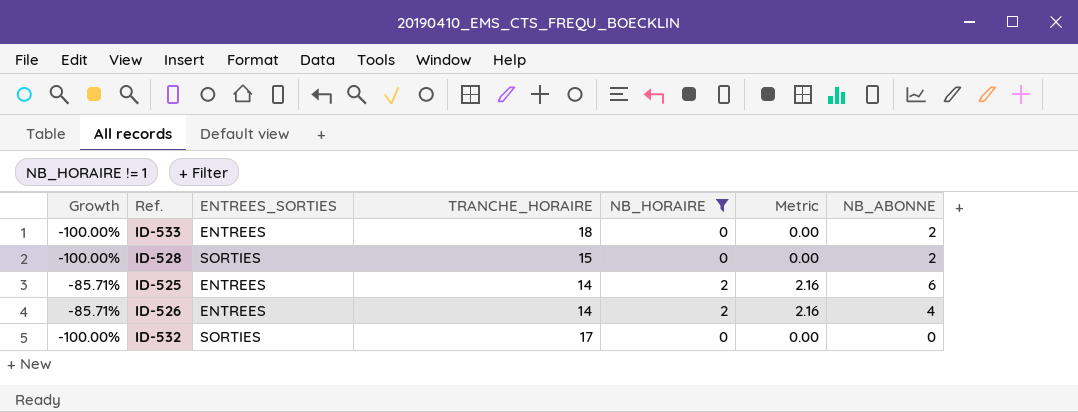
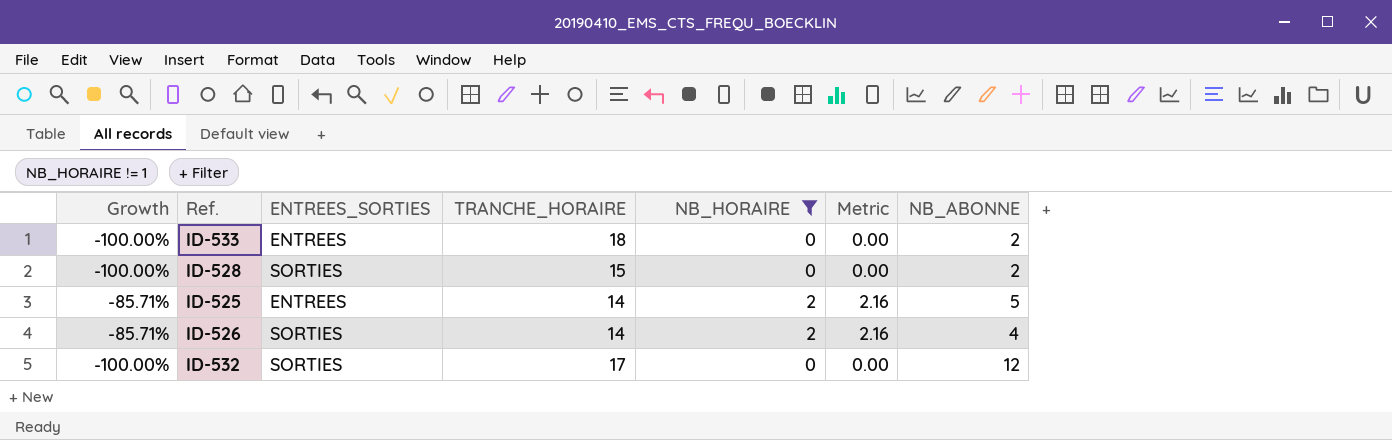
ID-525 | NB_ABONNE: 6 -> 5
ID-526 | ENTREES_SORTIES: ENTREES -> SORTIES
ID-532 | NB_ABONNE: 0 -> 12

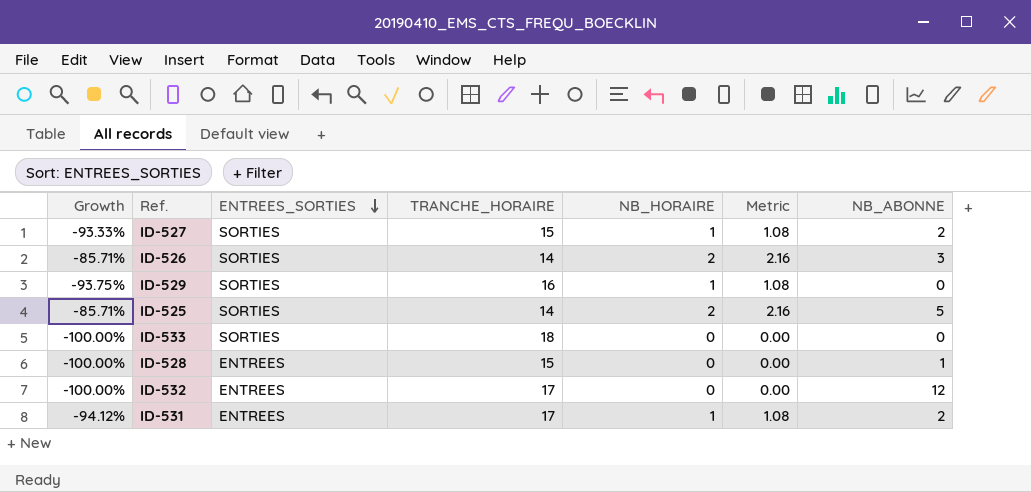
filter: NB_HORAIRE != 1 -> none
row order: none -> ENTREES_SORTIES descending
ID-526 | NB_ABONNE: 4 -> 3
ID-525 | ENTREES_SORTIES: ENTREES -> SORTIES
ID-533 | ENTREES_SORTIES: ENTREES -> SORTIES
ID-533 | NB_ABONNE: 2 -> 0
ID-528 | ENTREES_SORTIES: SORTIES -> ENTREES
ID-528 | NB_ABONNE: 2 -> 1
ID-532 | ENTREES_SORTIES: SORTIES -> ENTREES

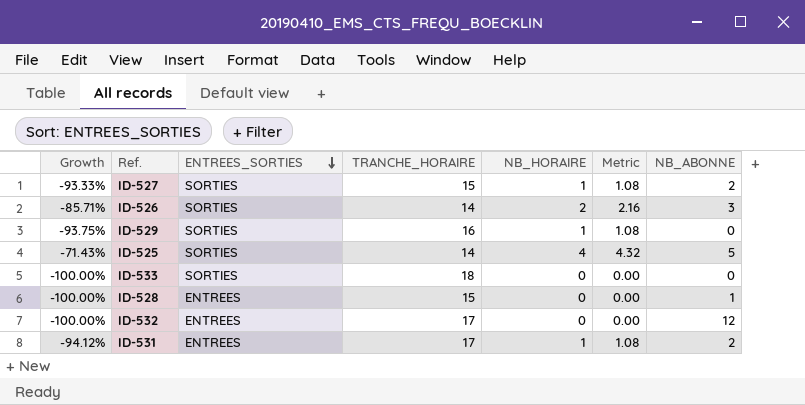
ID-525 | Growth: -85.71% -> -71.43%
ID-525 | NB_HORAIRE: 2 -> 4
ID-525 | Metric: 2.16 -> 4.32

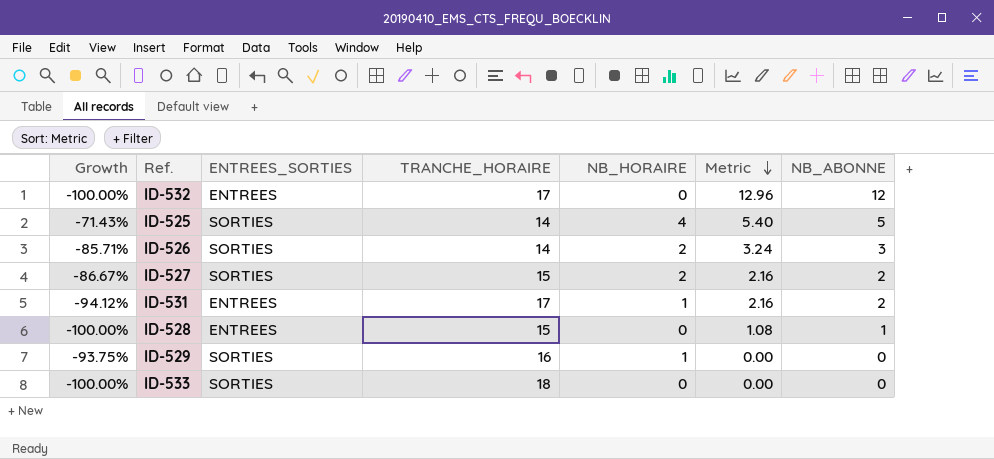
row order: ENTREES_SORTIES descending -> Metric descending
column Metric | formula: [NB_HORAIRE] * 1.08 -> [NB_ABONNE] * 1.08
ID-527 | Growth: -93.33% -> -86.67%
ID-527 | NB_HORAIRE: 1 -> 2

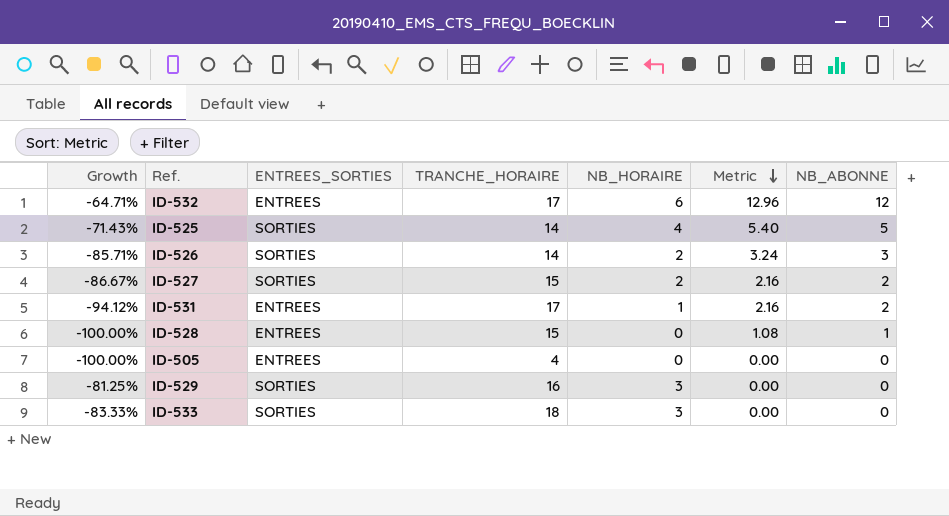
ID-532 | Growth: -100.00% -> -64.71%
ID-532 | NB_HORAIRE: 0 -> 6
row ID-505: none -> -100.00% | ENTREES | 4 | 0 | 0.00 | 0
ID-529 | Growth: -93.75% -> -81.25%
ID-529 | NB_HORAIRE: 1 -> 3
ID-533 | Growth: -100.00% -> -83.33%
ID-533 | NB_HORAIRE: 0 -> 3

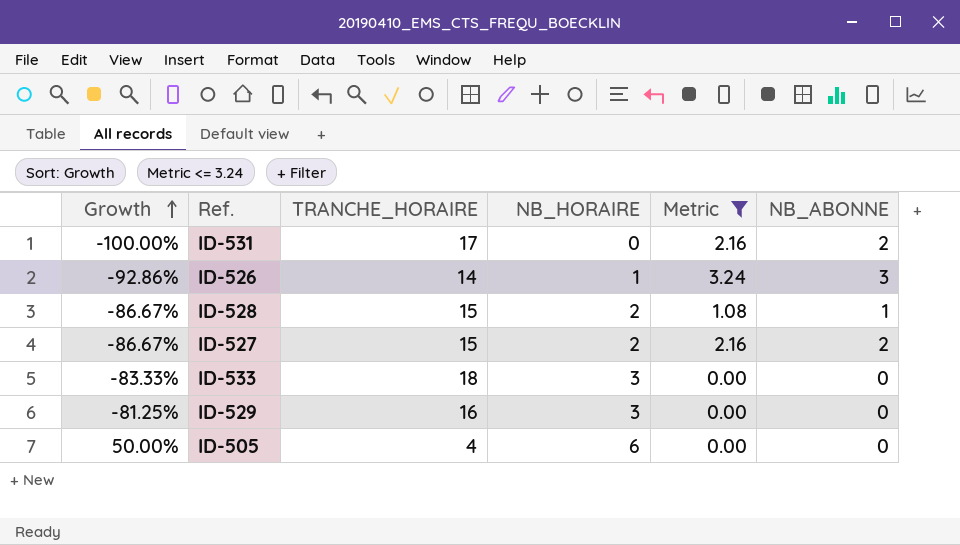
filter: none -> Metric <= 3.24
row order: Metric descending -> Growth ascending
column ENTREES_SORTIES | position: 3 -> none
ID-531 | Growth: -94.12% -> -100.00%
ID-531 | NB_HORAIRE: 1 -> 0
ID-526 | Growth: -85.71% -> -92.86%
ID-526 | NB_HORAIRE: 2 -> 1
ID-528 | Growth: -100.00% -> -86.67%
ID-528 | NB_HORAIRE: 0 -> 2
ID-505 | Growth: -100.00% -> 50.00%
ID-505 | NB_HORAIRE: 0 -> 6

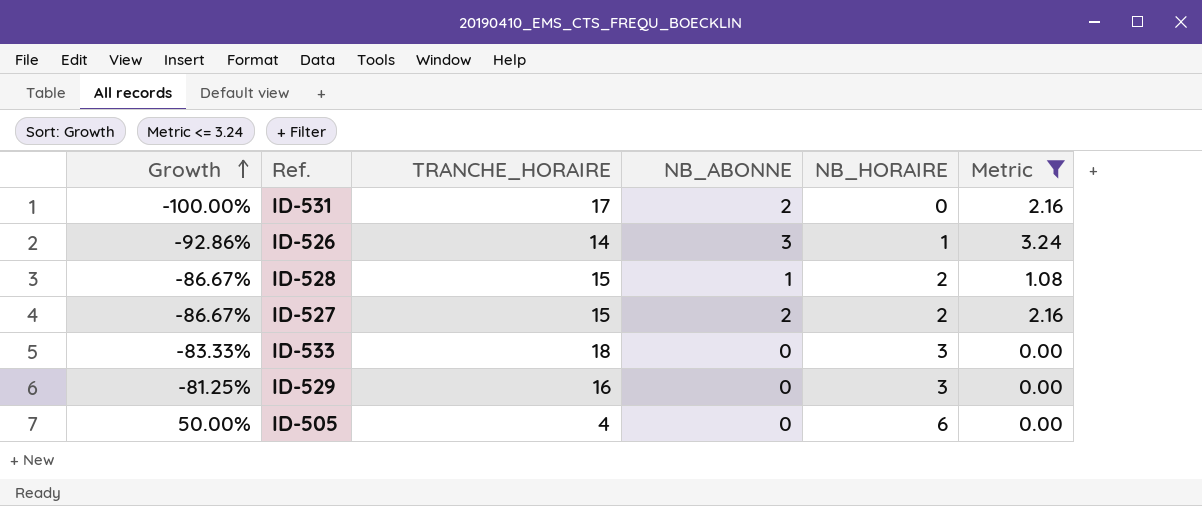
column NB_ABONNE | position: 6 -> 4

